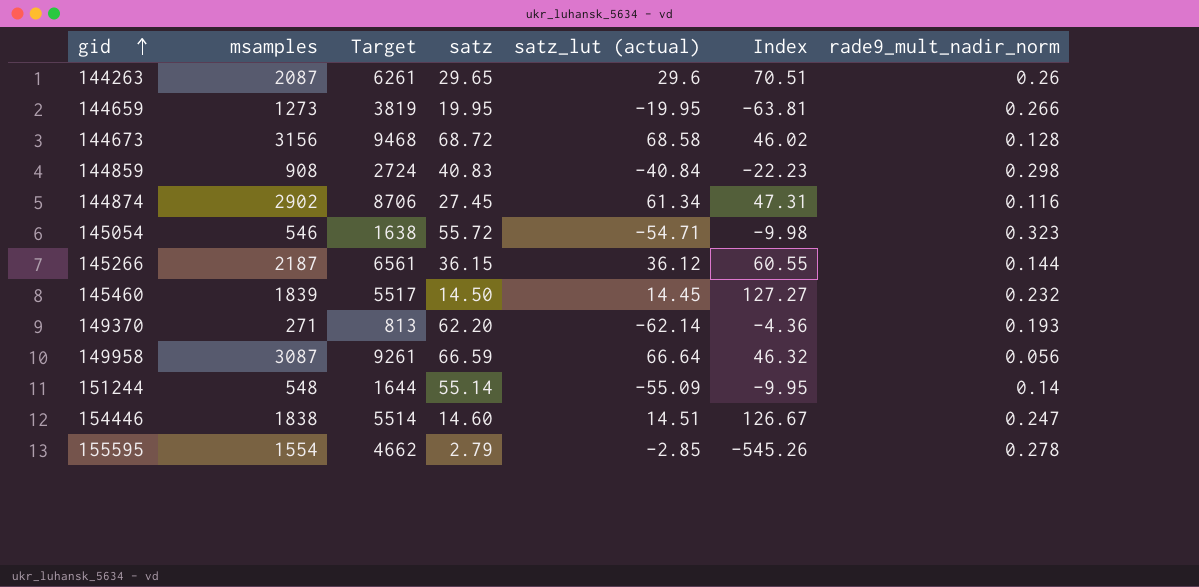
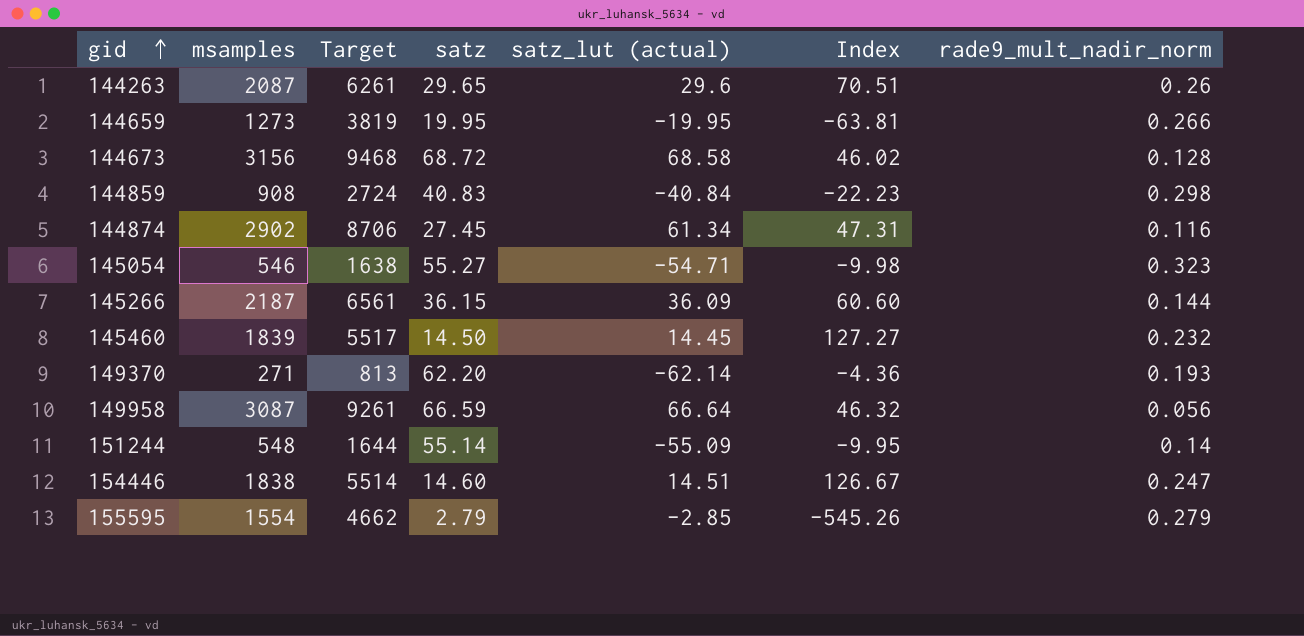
145054 | satz: 55.72 -> 55.27
145266 | satz_lut (actual): 36.12 -> 36.09
145266 | Index: 60.55 -> 60.60
155595 | rade9_mult_nadir_norm: 0.278 -> 0.279

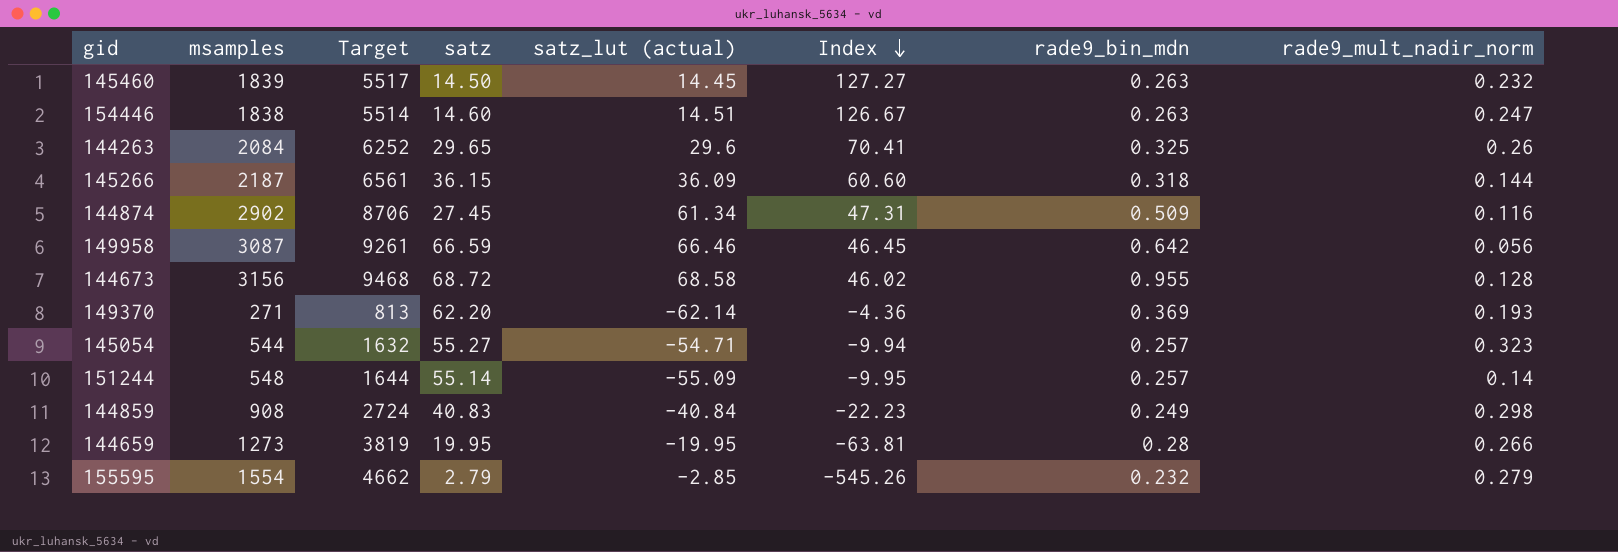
row order: gid ascending -> Index descending
column rade9_bin_mdn | position: none -> 7
144263 | msamples: 2087 -> 2084
144263 | Target: 6261 -> 6252
144263 | Index: 70.51 -> 70.41
149958 | satz_lut (actual): 66.64 -> 66.46
149958 | Index: 46.32 -> 46.45
145054 | msamples: 546 -> 544
145054 | Target: 1638 -> 1632
145054 | Index: -9.98 -> -9.94

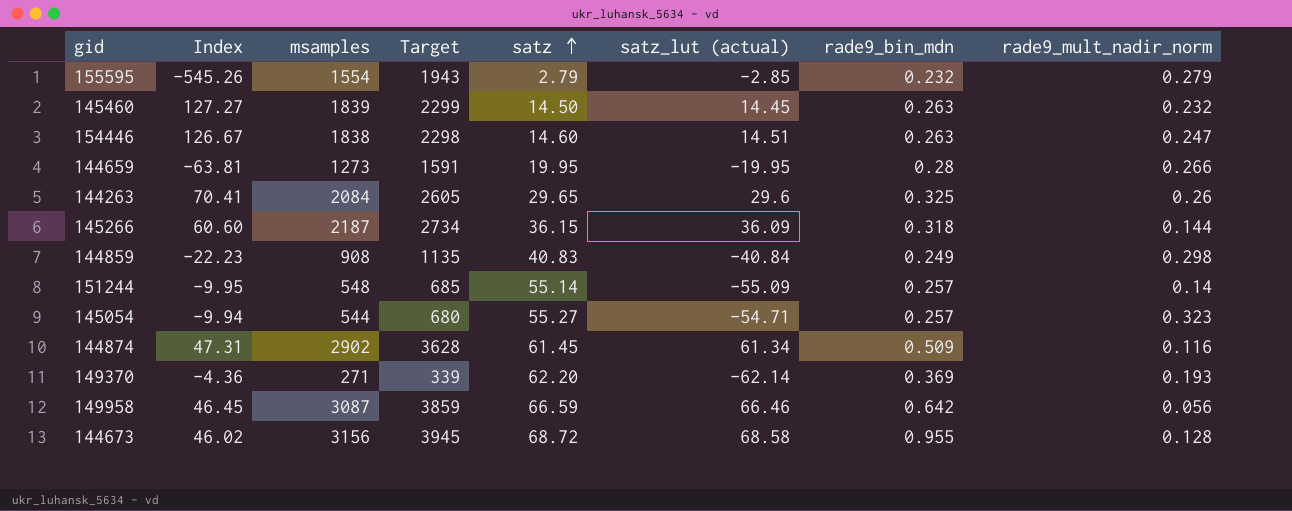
row order: Index descending -> satz ascending
column Index | position: 6 -> 2
column Target | formula: [msamples] * 3 -> [msamples] * 1.25
144874 | satz: 27.45 -> 61.45

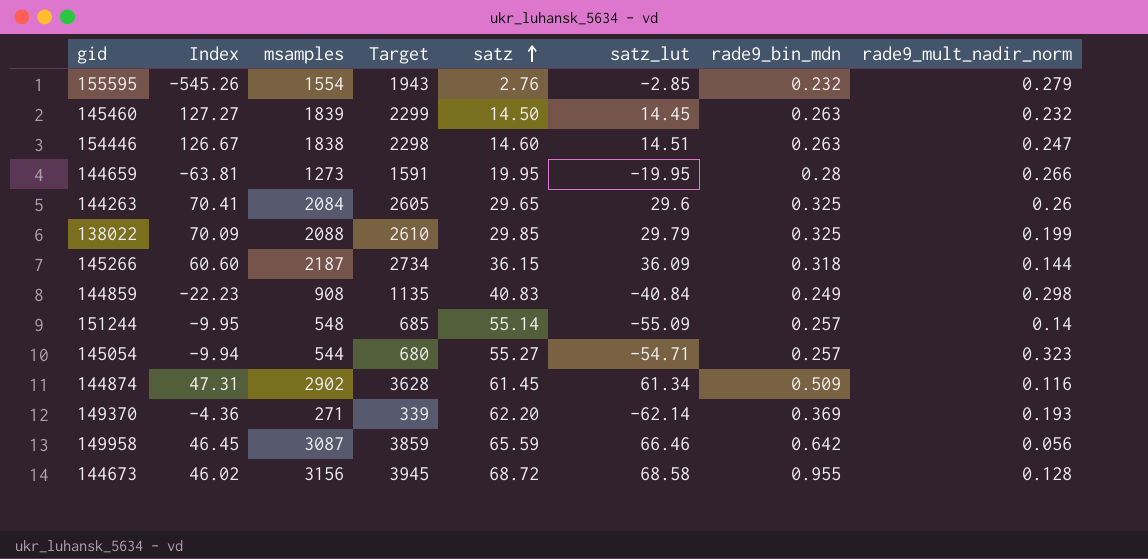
column name: satz_lut (actual) -> satz_lut
155595 | satz: 2.79 -> 2.76
row 138022: none -> 70.09 | 2088 | 2610 | 29.85 | 29.79 | 0.325 | 0.199
149958 | satz: 66.59 -> 65.59

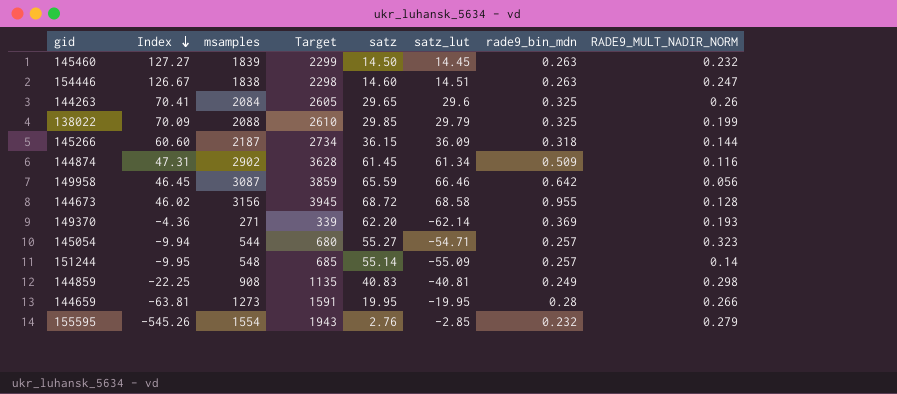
row order: satz ascending -> Index descending
column name: rade9_mult_nadir_norm -> RADE9_MULT_NADIR_NORM
144859 | Index: -22.23 -> -22.25
144859 | satz_lut: -40.84 -> -40.81

